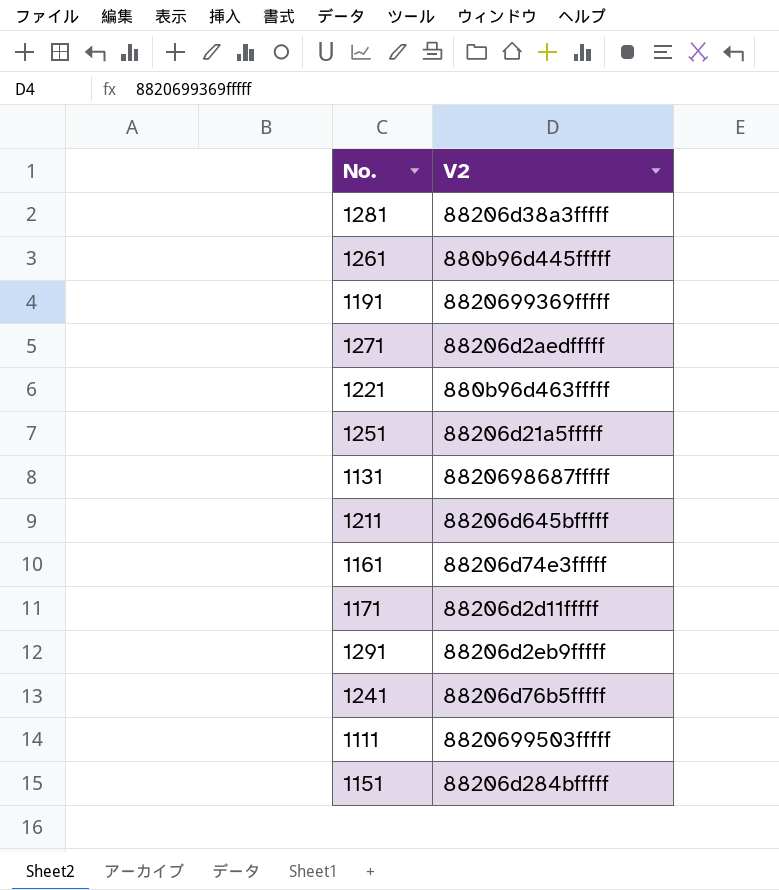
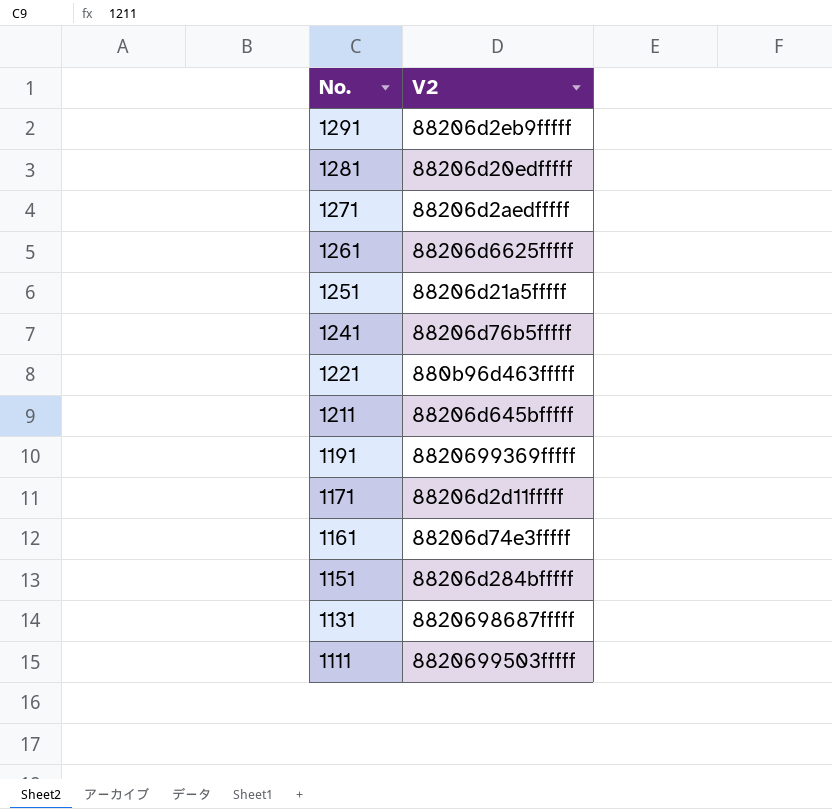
row order: none -> No. descending
1281 | V2: 88206d38a3fffff -> 88206d20edfffff
1261 | V2: 880b96d445fffff -> 88206d6625fffff

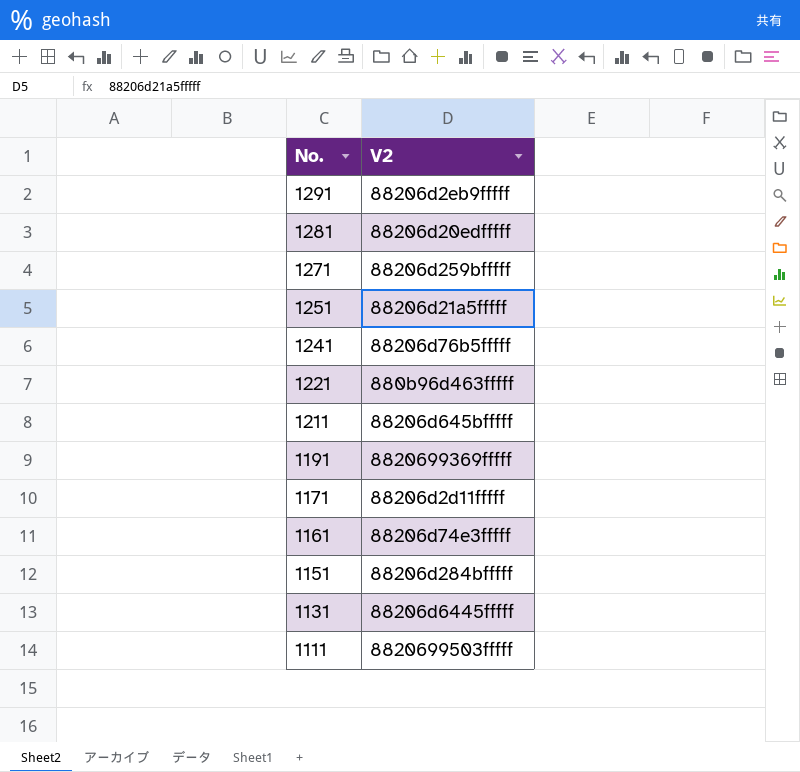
row 1261: 88206d6625fffff -> none
1271 | V2: 88206d2aedfffff -> 88206d259bfffff
1131 | V2: 8820698687fffff -> 88206d6445fffff

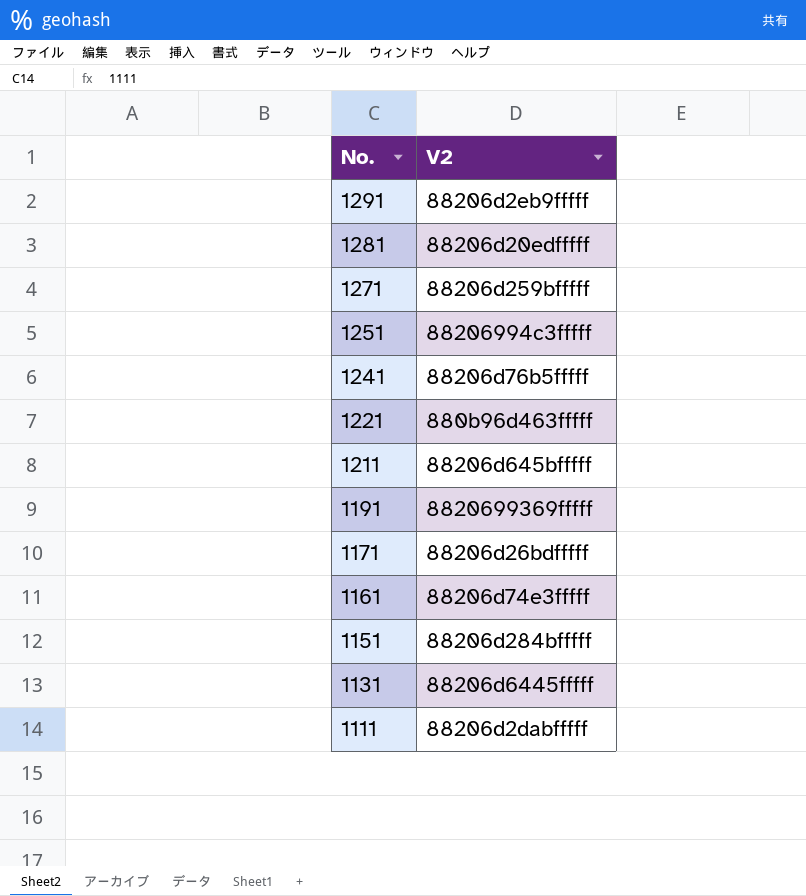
1251 | V2: 88206d21a5fffff -> 88206994c3fffff
1171 | V2: 88206d2d11fffff -> 88206d26bdfffff
1111 | V2: 8820699503fffff -> 88206d2dabfffff

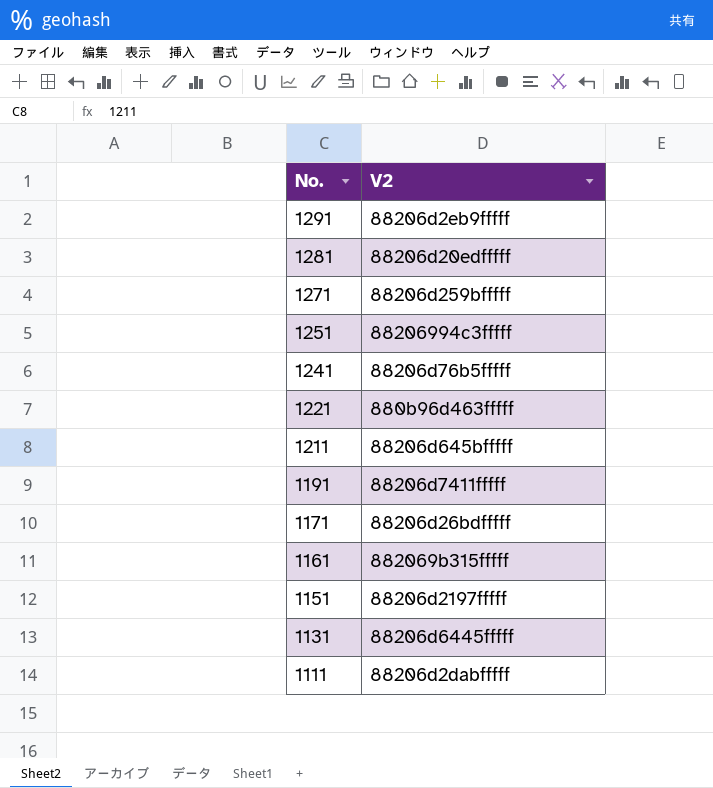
1191 | V2: 8820699369fffff -> 88206d7411fffff
1161 | V2: 88206d74e3fffff -> 882069b315fffff
1151 | V2: 88206d284bfffff -> 88206d2197fffff

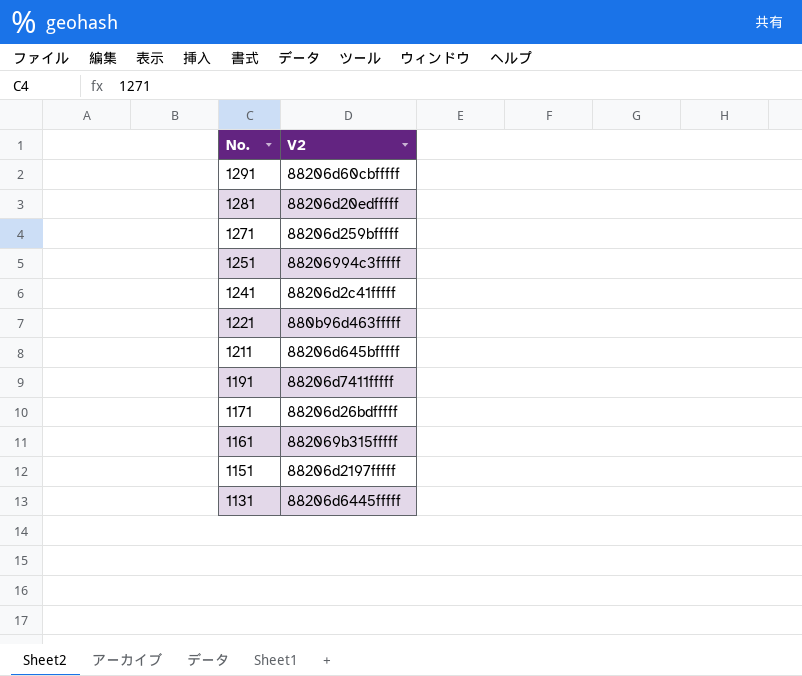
row 1111: 88206d2dabfffff -> none
1291 | V2: 88206d2eb9fffff -> 88206d60cbfffff
1241 | V2: 88206d76b5fffff -> 88206d2c41fffff

